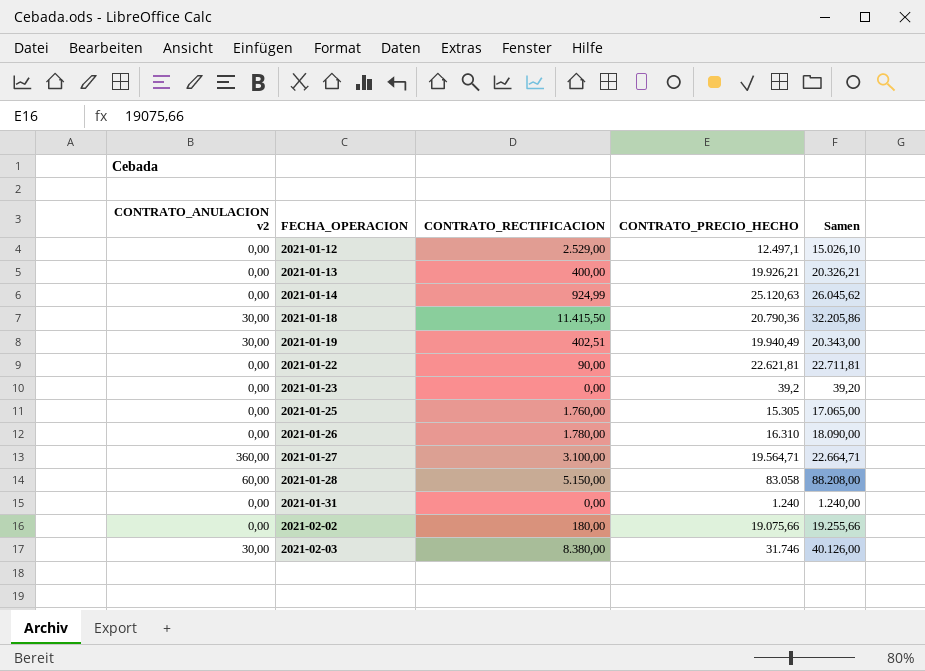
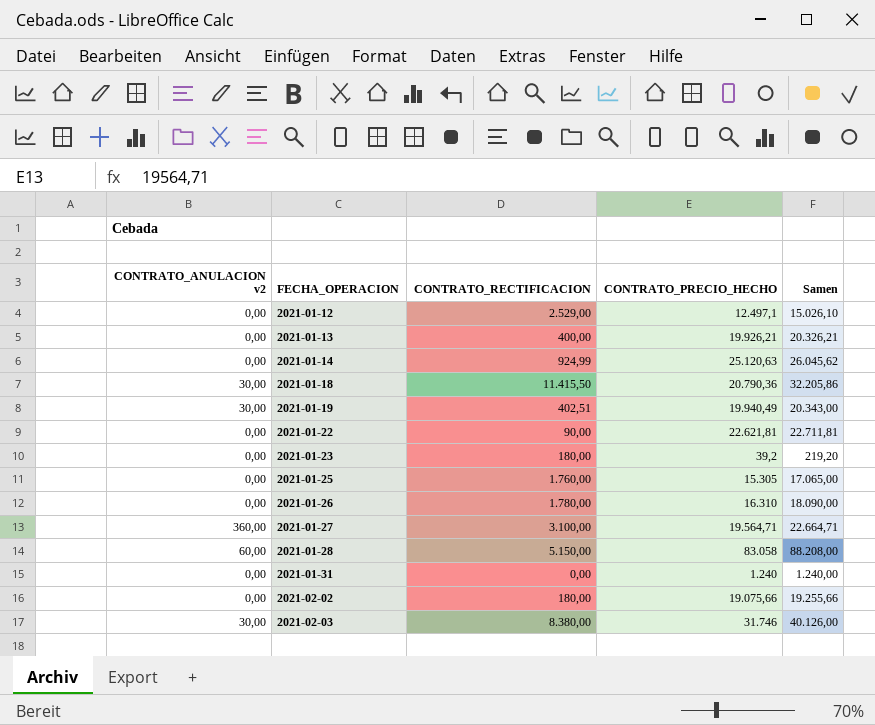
2021-01-23 | CONTRATO_RECTIFICACION: 0,00 -> 180,00
2021-01-23 | Samen: 39,20 -> 219,20

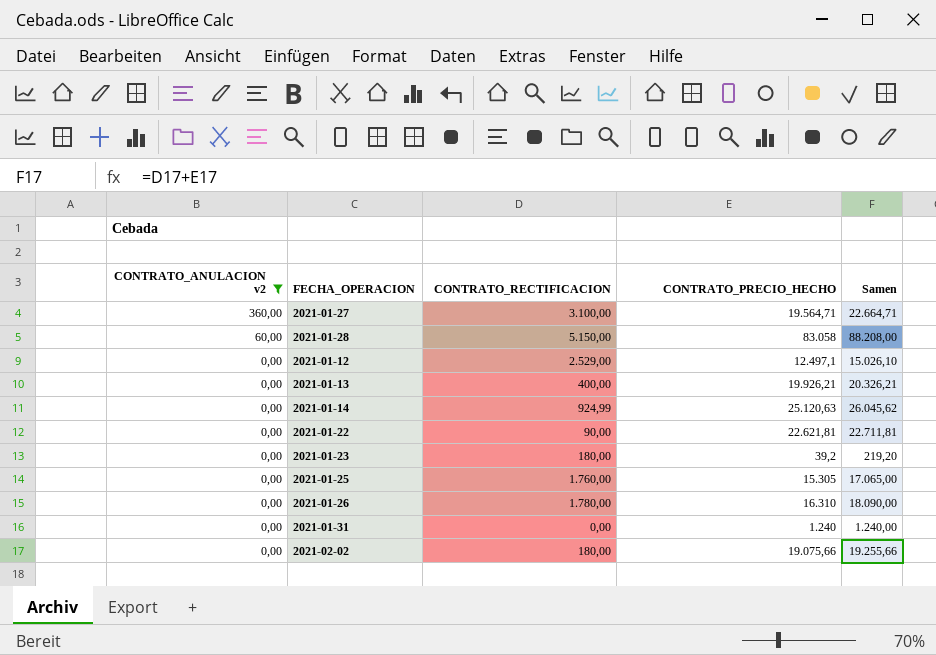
filter: none -> CONTRATO_ANULACION v2 != 30,00
row order: FECHA_OPERACION ascending -> CONTRATO_ANULACION v2 descending

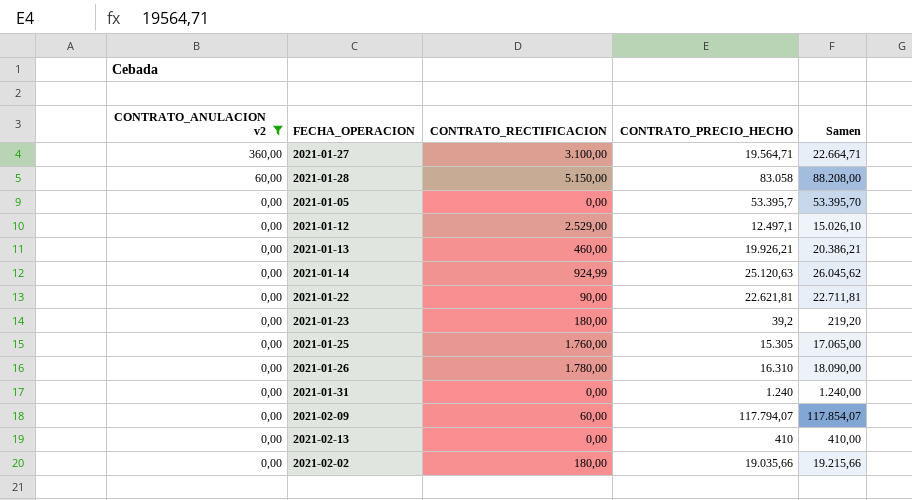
row 2021-01-05: none -> 0,00 | 0,00 | 53.395,7 | 53.395,70
2021-01-13 | CONTRATO_RECTIFICACION: 400,00 -> 460,00
2021-01-13 | Samen: 20.326,21 -> 20.386,21
row 2021-02-09: none -> 0,00 | 60,00 | 117.794,07 | 117.854,07
row 2021-02-13: none -> 0,00 | 0,00 | 410 | 410,00
2021-02-02 | CONTRATO_PRECIO_HECHO: 19.075,66 -> 19.035,66
2021-02-02 | Samen: 19.255,66 -> 19.215,66

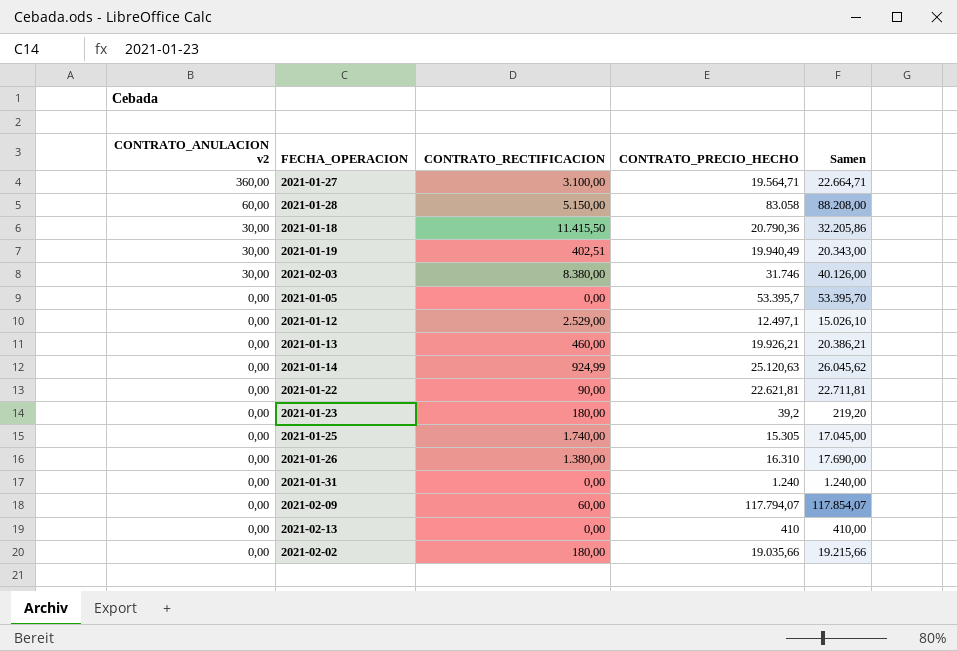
filter: CONTRATO_ANULACION v2 != 30,00 -> none
2021-01-25 | CONTRATO_RECTIFICACION: 1.760,00 -> 1.740,00
2021-01-25 | Samen: 17.065,00 -> 17.045,00
2021-01-26 | CONTRATO_RECTIFICACION: 1.780,00 -> 1.380,00
2021-01-26 | Samen: 18.090,00 -> 17.690,00

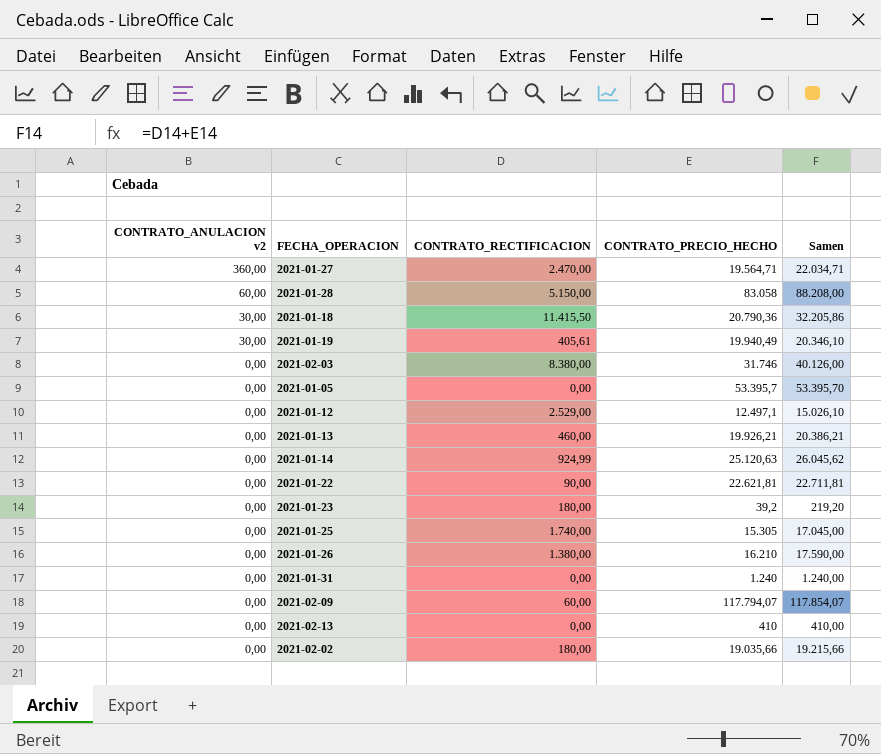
2021-01-27 | CONTRATO_RECTIFICACION: 3.100,00 -> 2.470,00
2021-01-27 | Samen: 22.664,71 -> 22.034,71
2021-01-19 | CONTRATO_RECTIFICACION: 402,51 -> 405,61
2021-01-19 | Samen: 20.343,00 -> 20.346,10
2021-02-03 | CONTRATO_ANULACION v2: 30,00 -> 0,00
2021-01-26 | CONTRATO_PRECIO_HECHO: 16.310 -> 16.210
2021-01-26 | Samen: 17.690,00 -> 17.590,00

